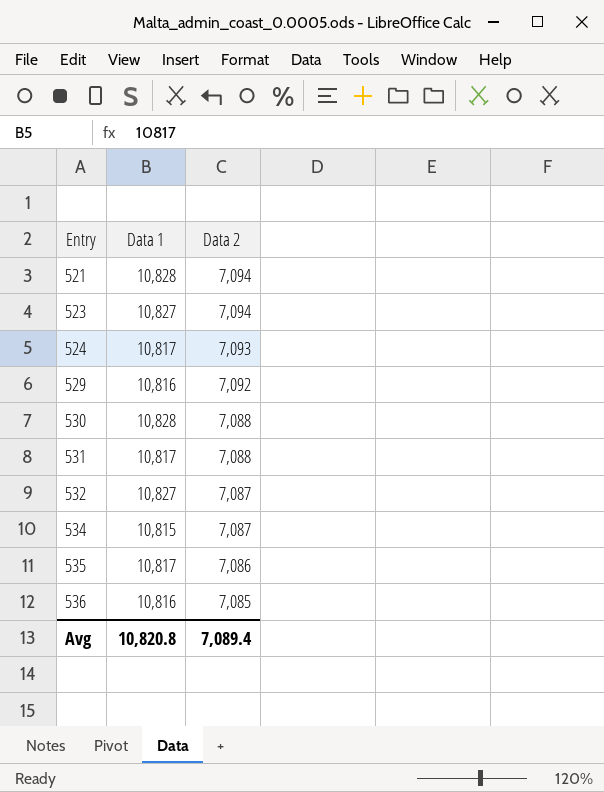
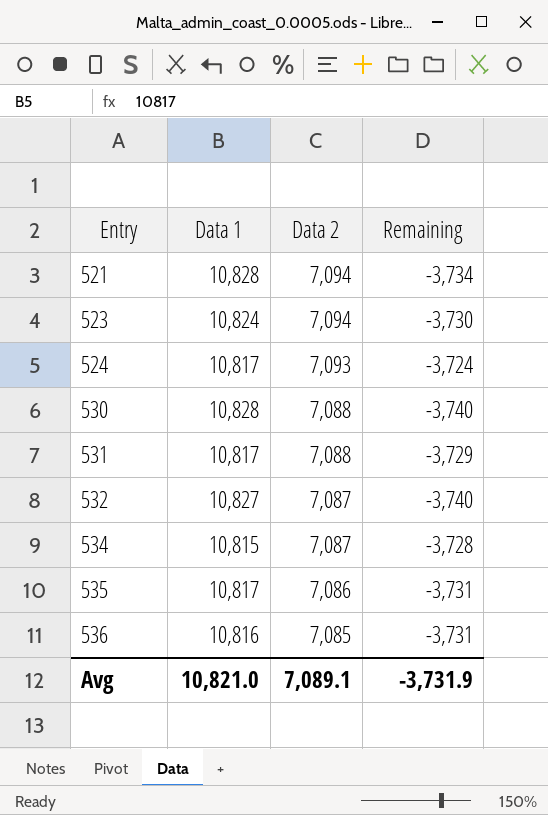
column Remaining | formula: none -> [Data 2] - [Data 1]
row 529: 10,816 | 7,092 -> none
523 | Data 1: 10,827 -> 10,824
Avg | Data 1: 10,820.8 -> 10,821.0
Avg | Data 2: 7,089.4 -> 7,089.1

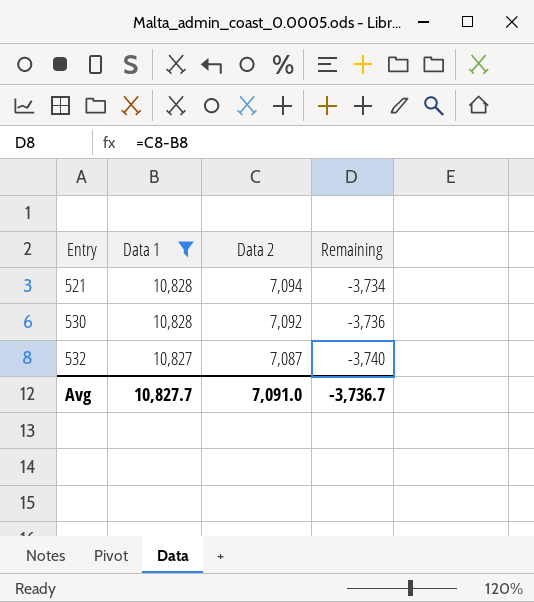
filter: none -> Data 1 >= 10,827
530 | Data 2: 7,088 -> 7,092
530 | Remaining: -3,740 -> -3,736
Avg | Data 1: 10,821.0 -> 10,827.7
Avg | Data 2: 7,089.1 -> 7,091.0
Avg | Remaining: -3,731.9 -> -3,736.7

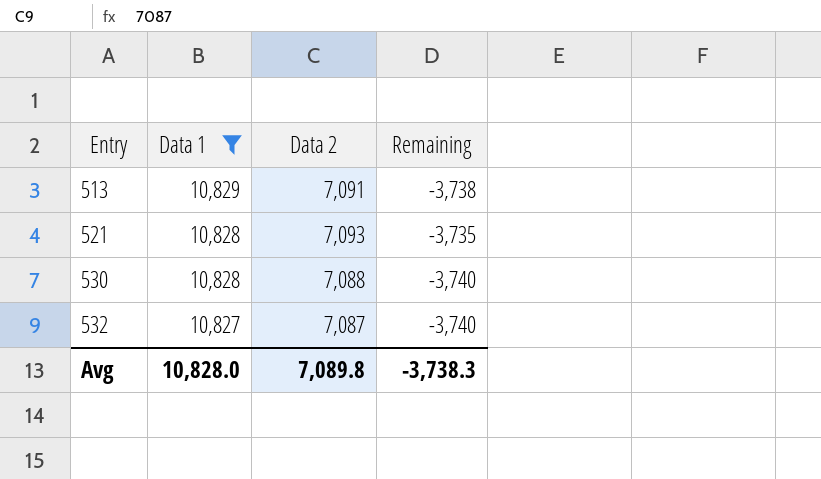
row 513: none -> 10,829 | 7,091 | -3,738
521 | Data 2: 7,094 -> 7,093
521 | Remaining: -3,734 -> -3,735
530 | Data 2: 7,092 -> 7,088
530 | Remaining: -3,736 -> -3,740
Avg | Data 1: 10,827.7 -> 10,828.0
Avg | Data 2: 7,091.0 -> 7,089.8
Avg | Remaining: -3,736.7 -> -3,738.3

